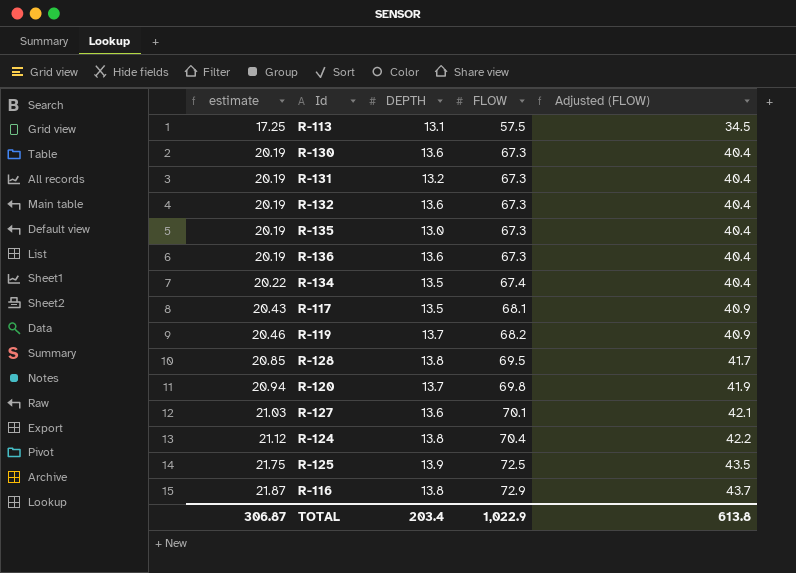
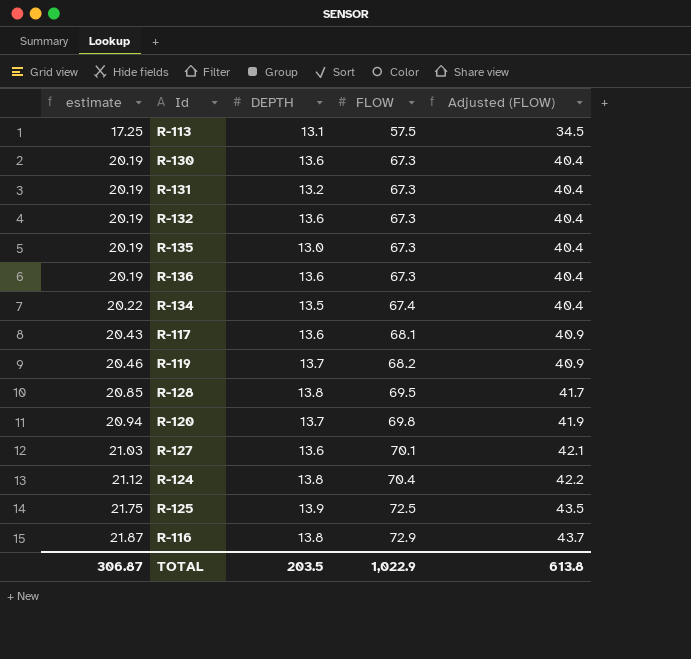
R-117 | DEPTH: 13.5 -> 13.6
TOTAL | DEPTH: 203.4 -> 203.5

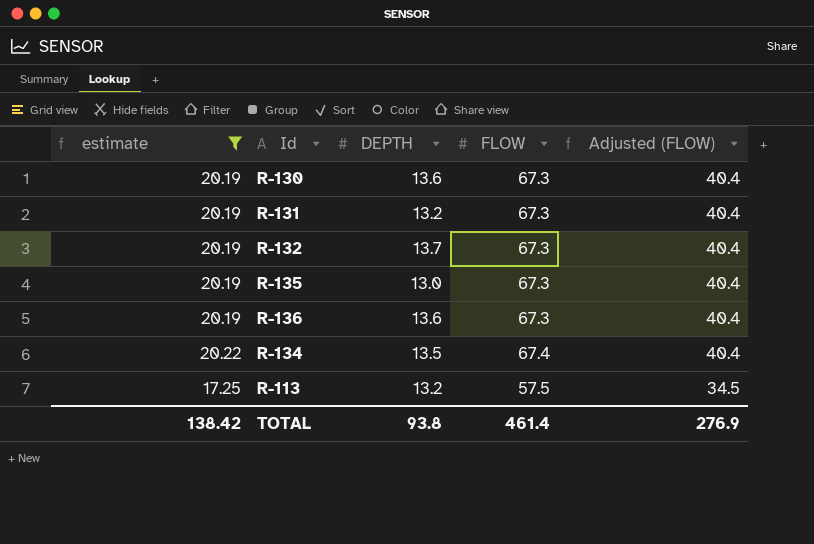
filter: none -> estimate <= 20.22
row order: estimate ascending -> Adjusted (FLOW) descending
R-132 | DEPTH: 13.6 -> 13.7
R-113 | DEPTH: 13.1 -> 13.2
TOTAL | estimate: 306.87 -> 138.42
TOTAL | DEPTH: 203.5 -> 93.8
TOTAL | FLOW: 1,022.9 -> 461.4
TOTAL | Adjusted (FLOW): 613.8 -> 276.9

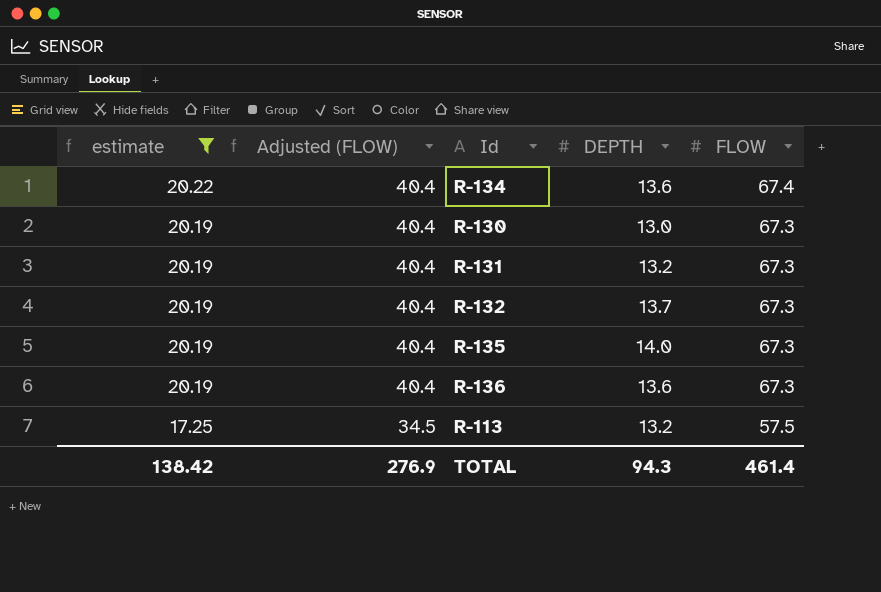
row order: Adjusted (FLOW) descending -> estimate descending
column Adjusted (FLOW) | position: 5 -> 2
R-134 | DEPTH: 13.5 -> 13.6
R-130 | DEPTH: 13.6 -> 13.0
R-135 | DEPTH: 13.0 -> 14.0
TOTAL | DEPTH: 93.8 -> 94.3

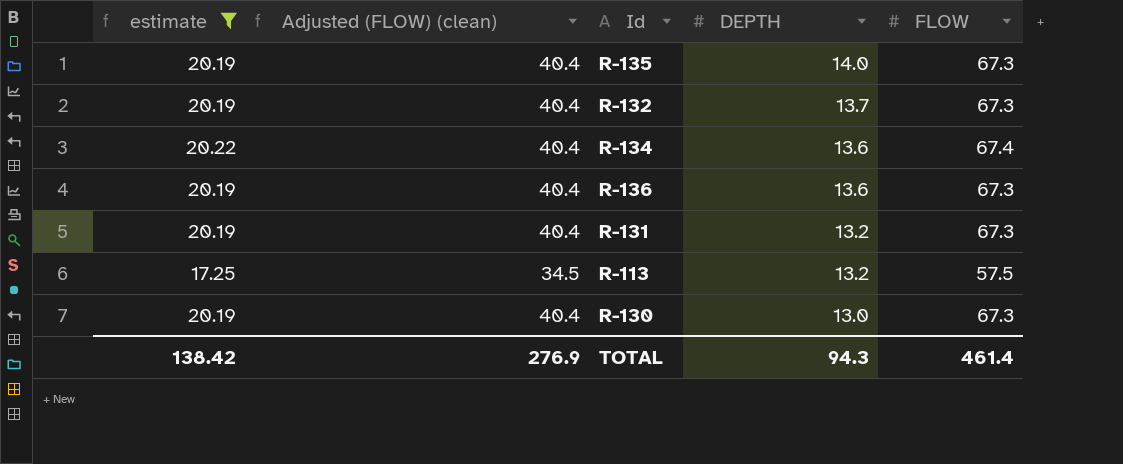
row order: estimate descending -> DEPTH descending
column name: Adjusted (FLOW) -> Adjusted (FLOW) (clean)

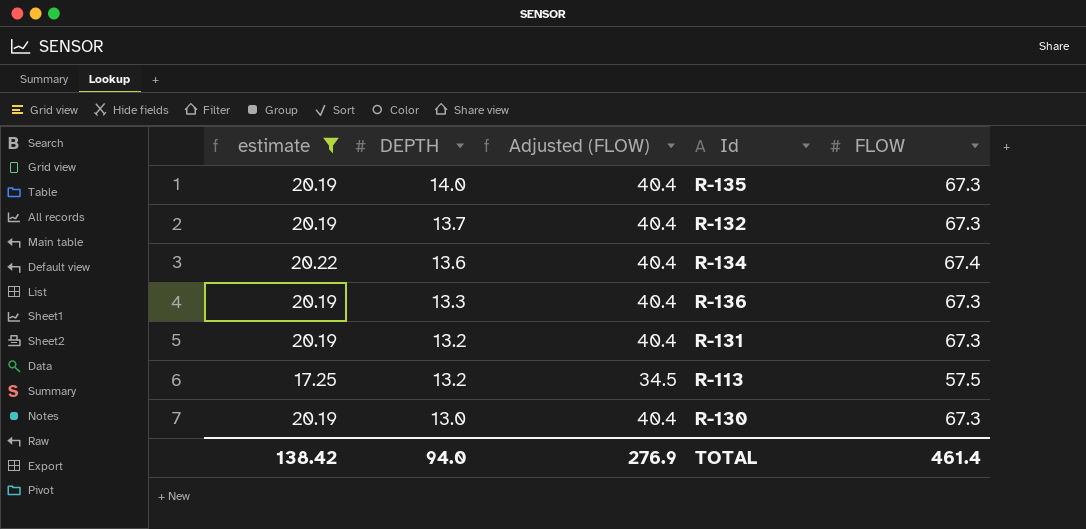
column DEPTH | position: 4 -> 2
column name: Adjusted (FLOW) (clean) -> Adjusted (FLOW)
R-136 | DEPTH: 13.6 -> 13.3
TOTAL | DEPTH: 94.3 -> 94.0

